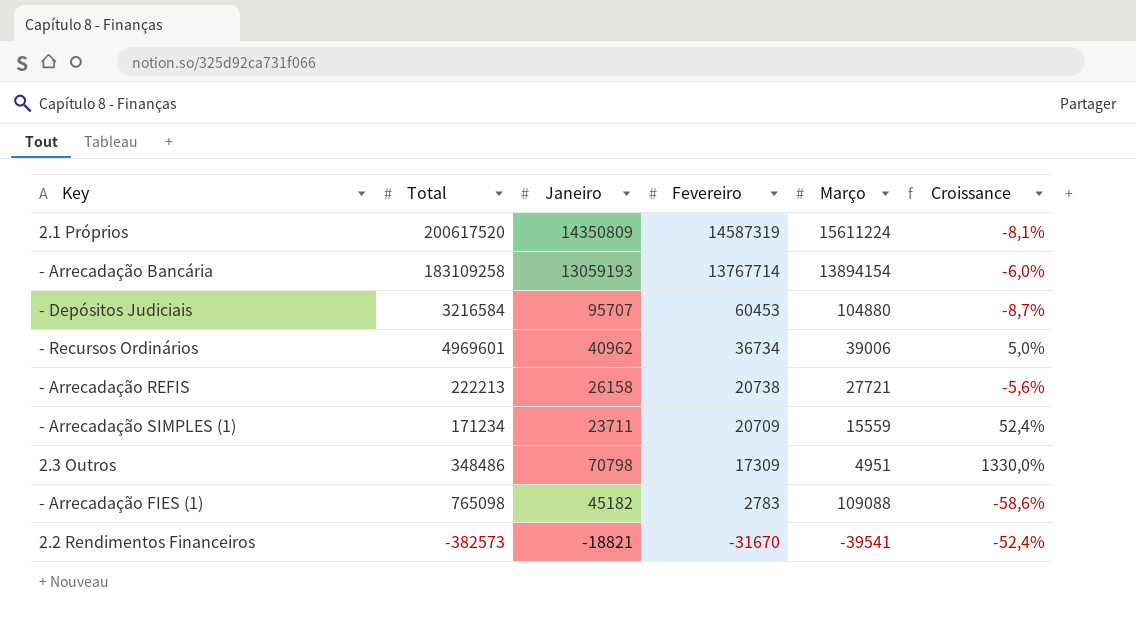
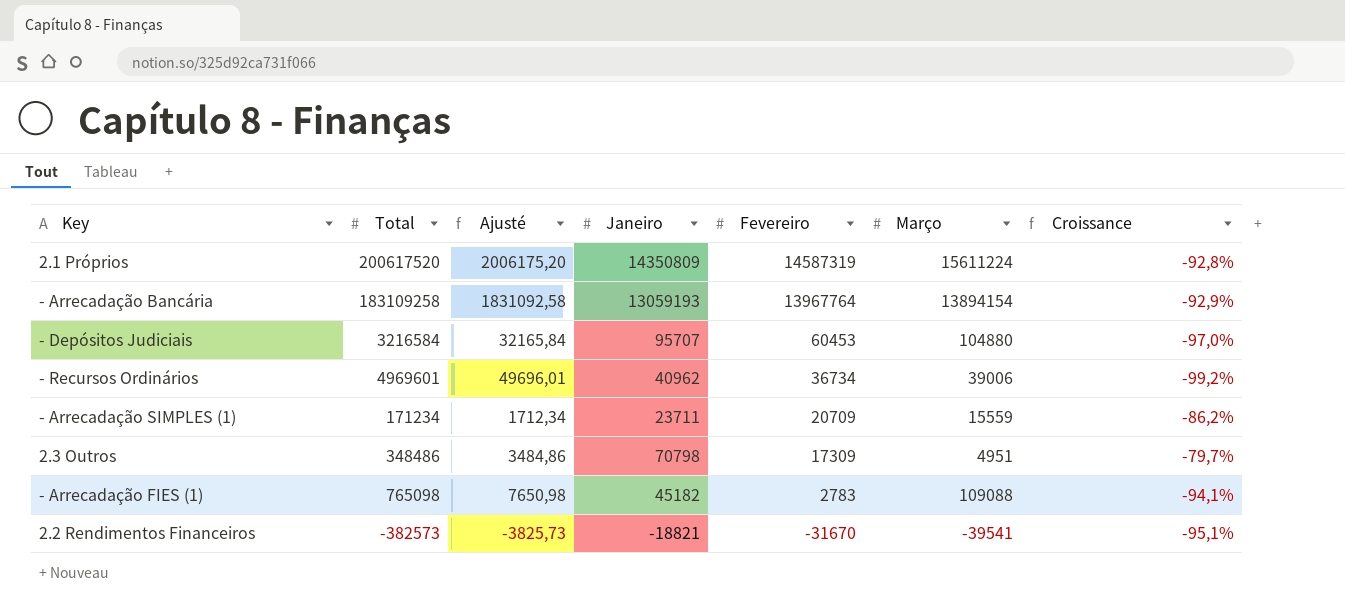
column Ajusté | formula: none -> [Total] * 0,01
column Croissance | formula: ([Janeiro] - [Março]) / [Março] -> ([Janeiro] - [Total]) / [Total]
row - Arrecadação REFIS: 222213 | 26158 | 20738 | 27721 | -5,6% -> none
- Arrecadação Bancária | Fevereiro: 13767714 -> 13967764

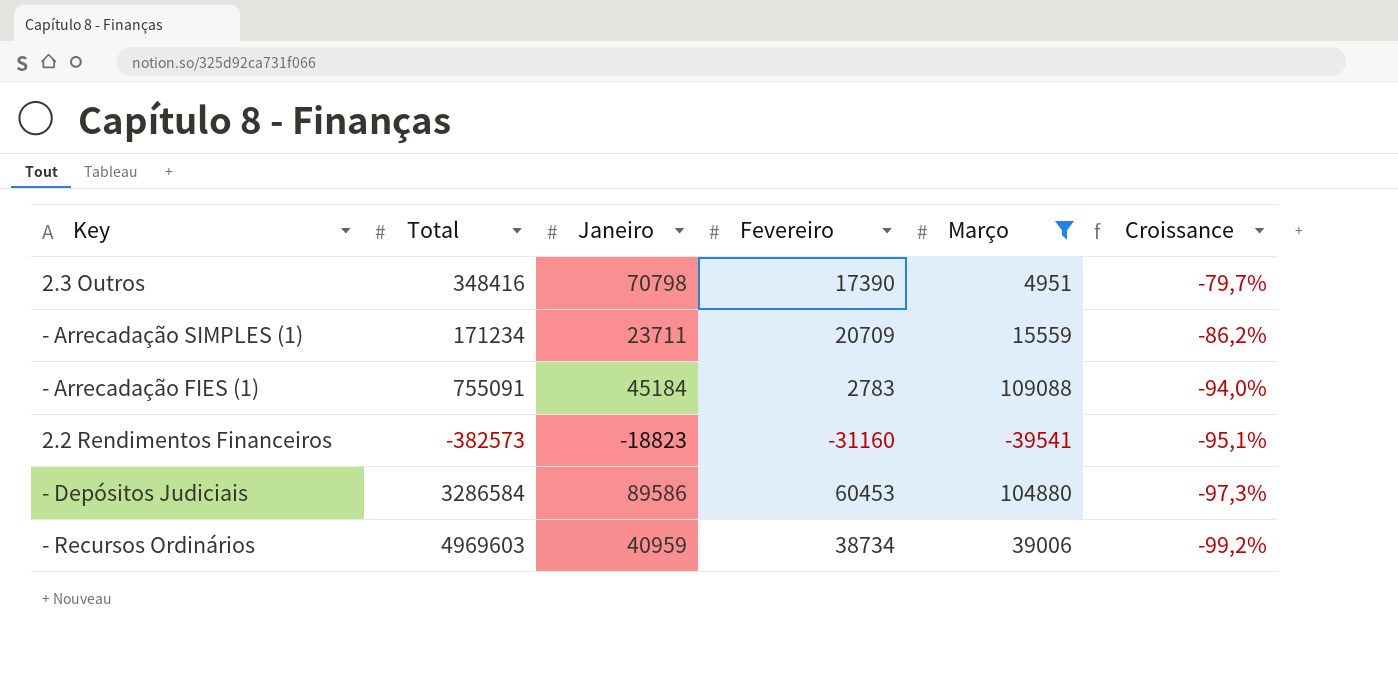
filter: none -> Março <= 109088
row order: Fevereiro descending -> Croissance descending
column Ajusté | formula: [Total] * 0,01 -> none
2.3 Outros | Total: 348486 -> 348416
2.3 Outros | Fevereiro: 17309 -> 17390
- Arrecadação FIES (1) | Total: 765098 -> 755091
- Arrecadação FIES (1) | Janeiro: 45182 -> 45184
- Arrecadação FIES (1) | Croissance: -94,1% -> -94,0%
2.2 Rendimentos Financeiros | Janeiro: -18821 -> -18823
2.2 Rendimentos Financeiros | Fevereiro: -31670 -> -31160
- Depósitos Judiciais | Total: 3216584 -> 3286584
- Depósitos Judiciais | Janeiro: 95707 -> 89586
- Depósitos Judiciais | Croissance: -97,0% -> -97,3%
- Recursos Ordinários | Total: 4969601 -> 4969603
- Recursos Ordinários | Janeiro: 40962 -> 40959
- Recursos Ordinários | Fevereiro: 36734 -> 38734

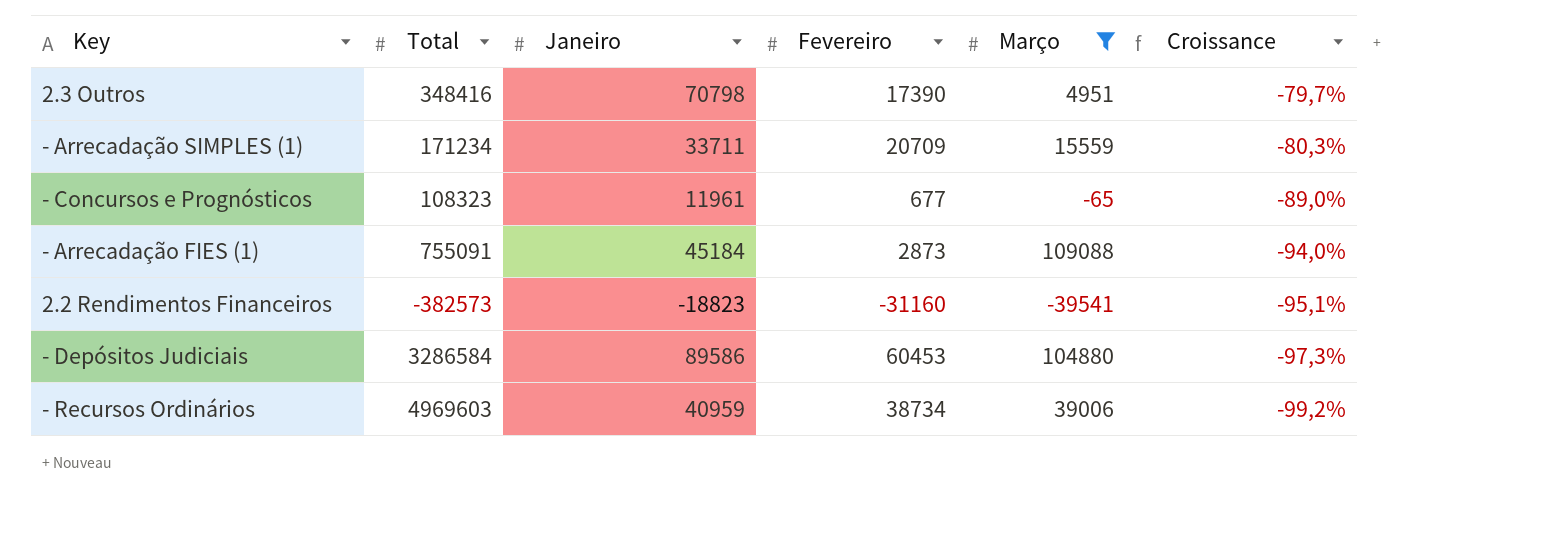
- Arrecadação SIMPLES (1) | Janeiro: 23711 -> 33711
- Arrecadação SIMPLES (1) | Croissance: -86,2% -> -80,3%
row - Concursos e Prognósticos: none -> 108323 | 11961 | 677 | -65 | -89,0%
- Arrecadação FIES (1) | Fevereiro: 2783 -> 2873

